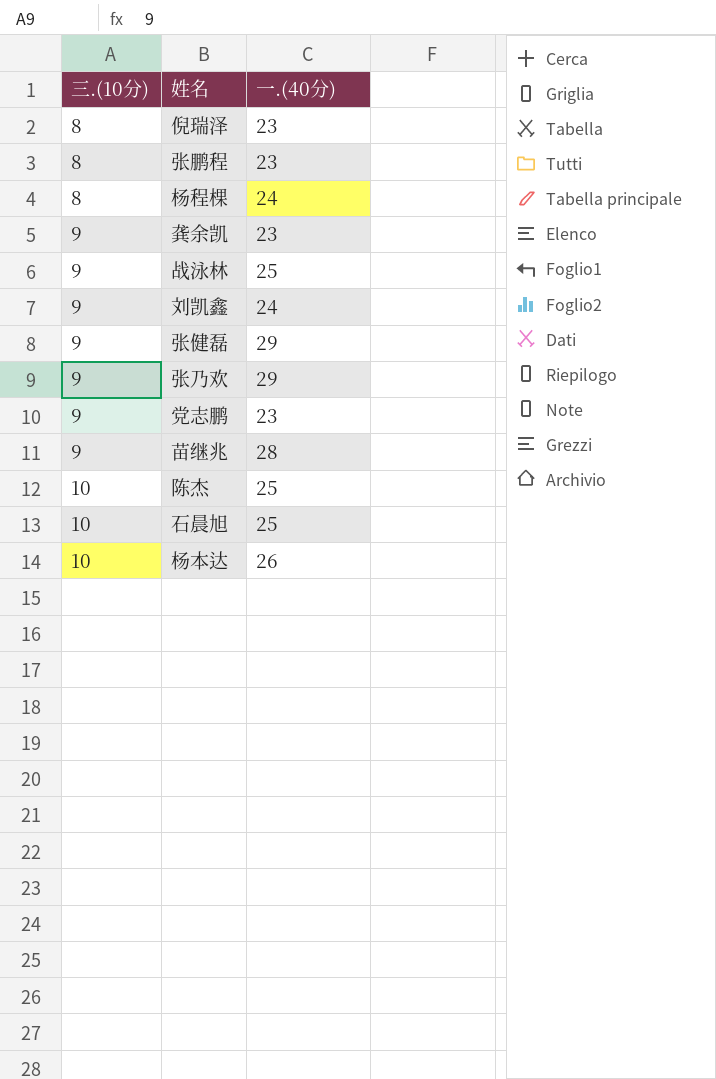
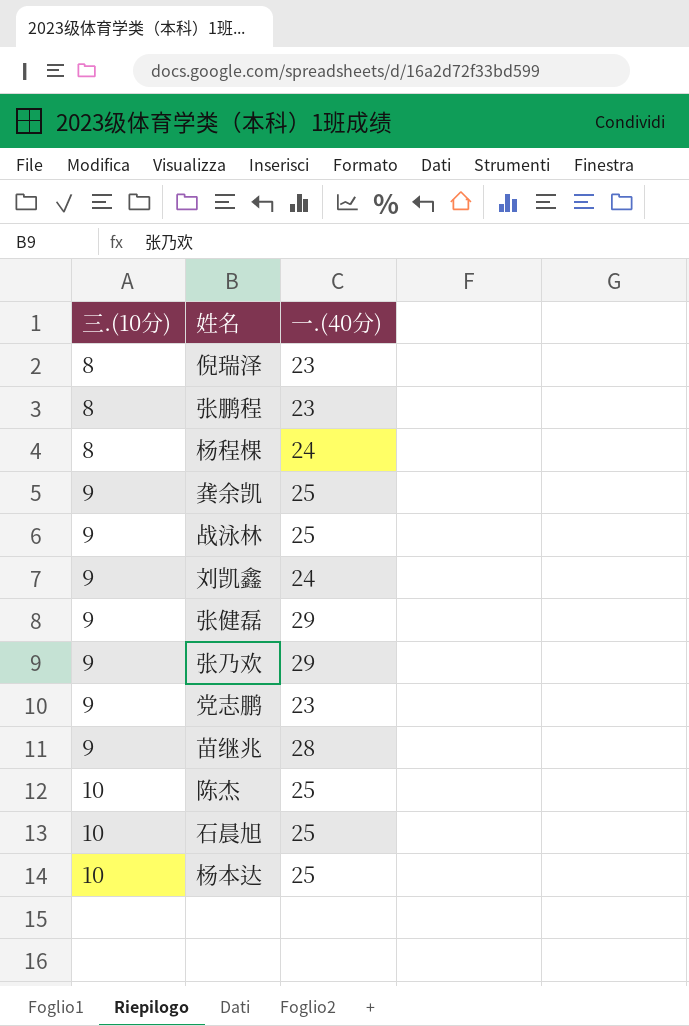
龚余凯 | 一.(40分): 23 -> 25
杨本达 | 一.(40分): 26 -> 25

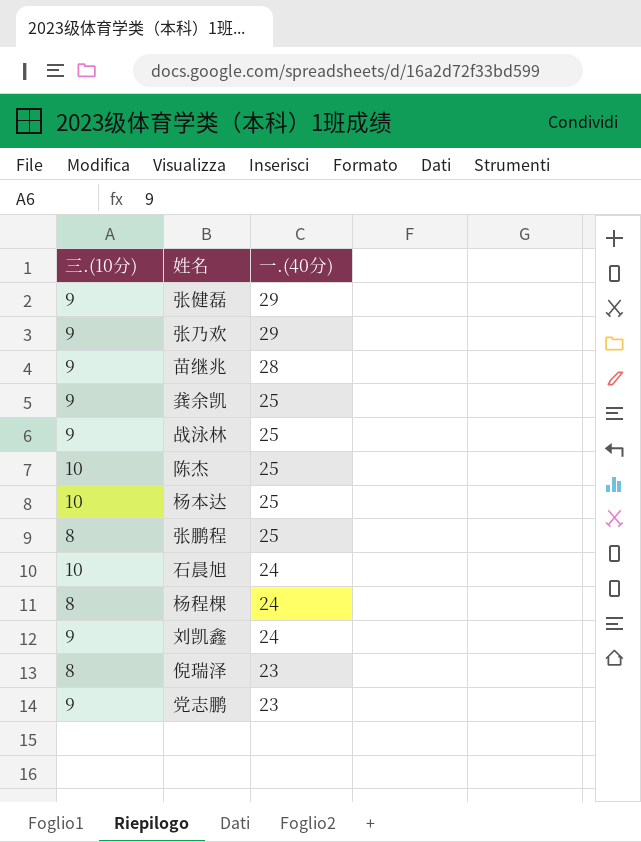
row order: 三.(10分) ascending -> 一.(40分) descending
张鹏程 | 一.(40分): 23 -> 25
石晨旭 | 一.(40分): 25 -> 24

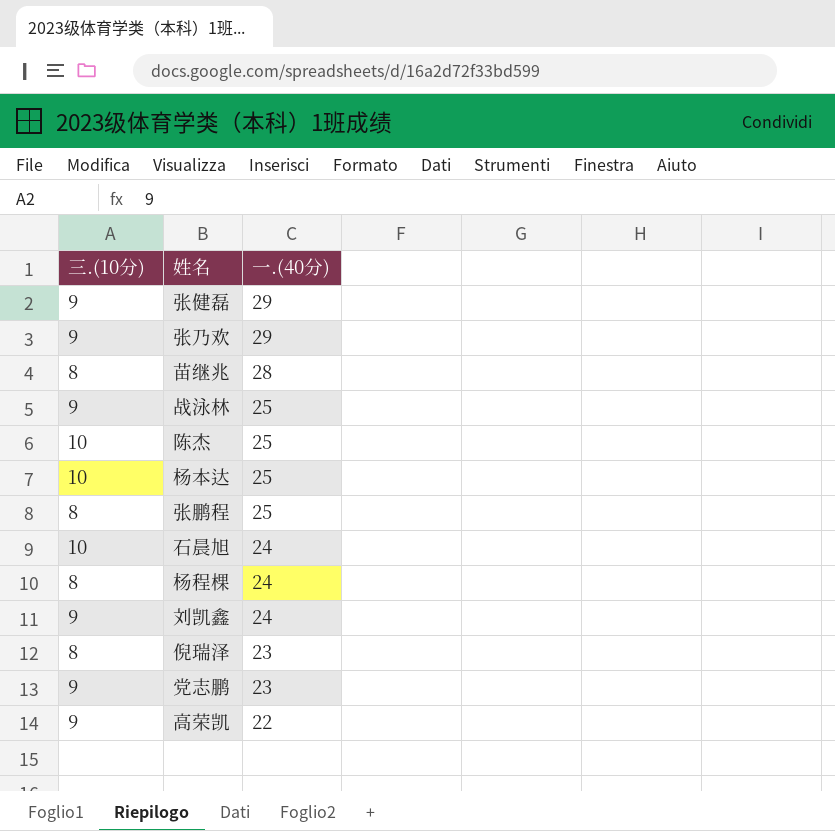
row 龚余凯: 9 | 25 -> none
苗继兆 | 三.(10分): 9 -> 8
row 高荣凯: none -> 9 | 22

